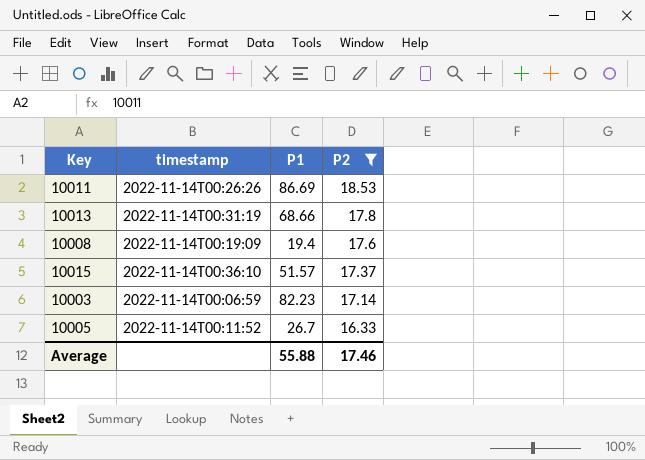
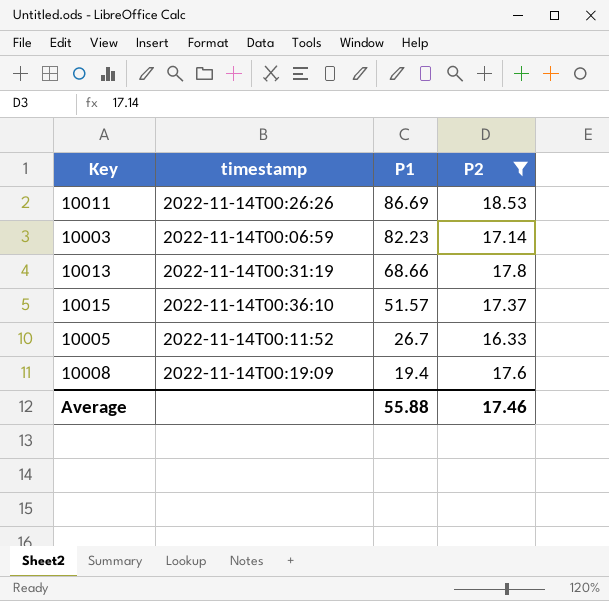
row order: P2 descending -> P1 descending

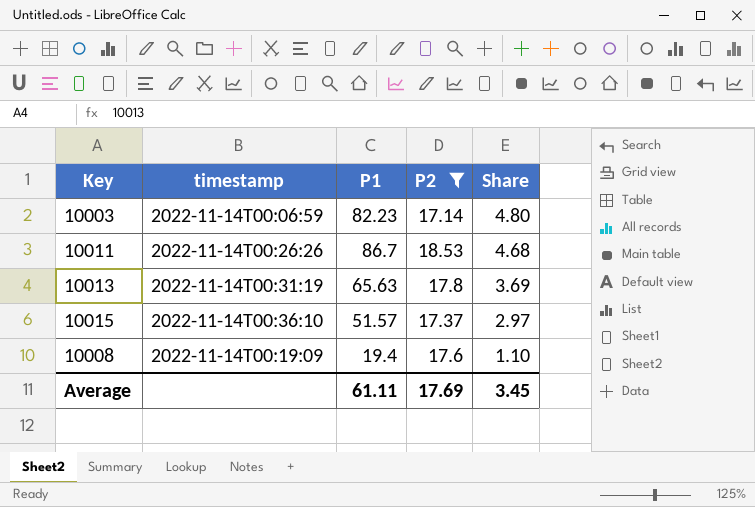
row order: P1 descending -> Share descending
column Share | formula: none -> [P1] / [P2]
row 10005: 2022-11-14T00:11:52 | 26.7 | 16.33 -> none
10011 | P1: 86.69 -> 86.7
10013 | P1: 68.66 -> 65.63
Average | P1: 55.88 -> 61.11
Average | P2: 17.46 -> 17.69

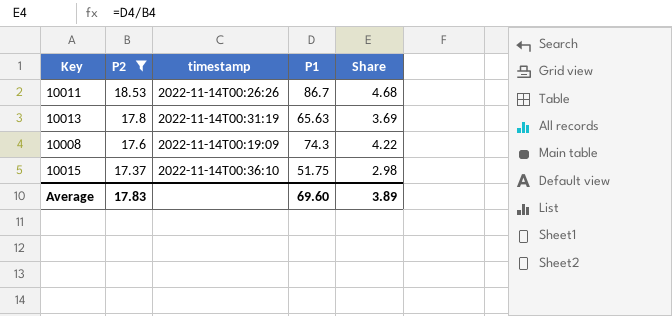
row order: Share descending -> P2 descending
column P2 | position: 4 -> 2
row 10003: 2022-11-14T00:06:59 | 82.23 | 17.14 | 4.80 -> none
10008 | P1: 19.4 -> 74.3
10008 | Share: 1.10 -> 4.22
10015 | P1: 51.57 -> 51.75
10015 | Share: 2.97 -> 2.98
Average | P2: 17.69 -> 17.83
Average | P1: 61.11 -> 69.60
Average | Share: 3.45 -> 3.89

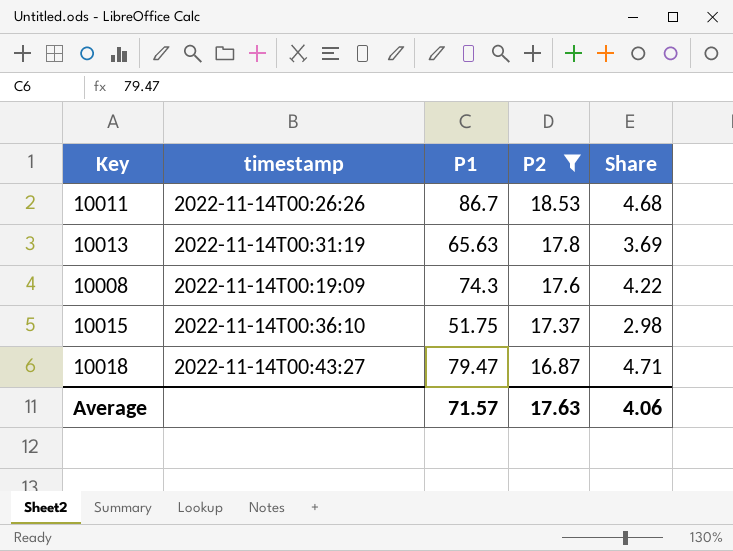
column P2 | position: 2 -> 4
row 10018: none -> 2022-11-14T00:43:27 | 79.47 | 16.87 | 4.71
Average | P1: 69.60 -> 71.57
Average | P2: 17.83 -> 17.63
Average | Share: 3.89 -> 4.06

